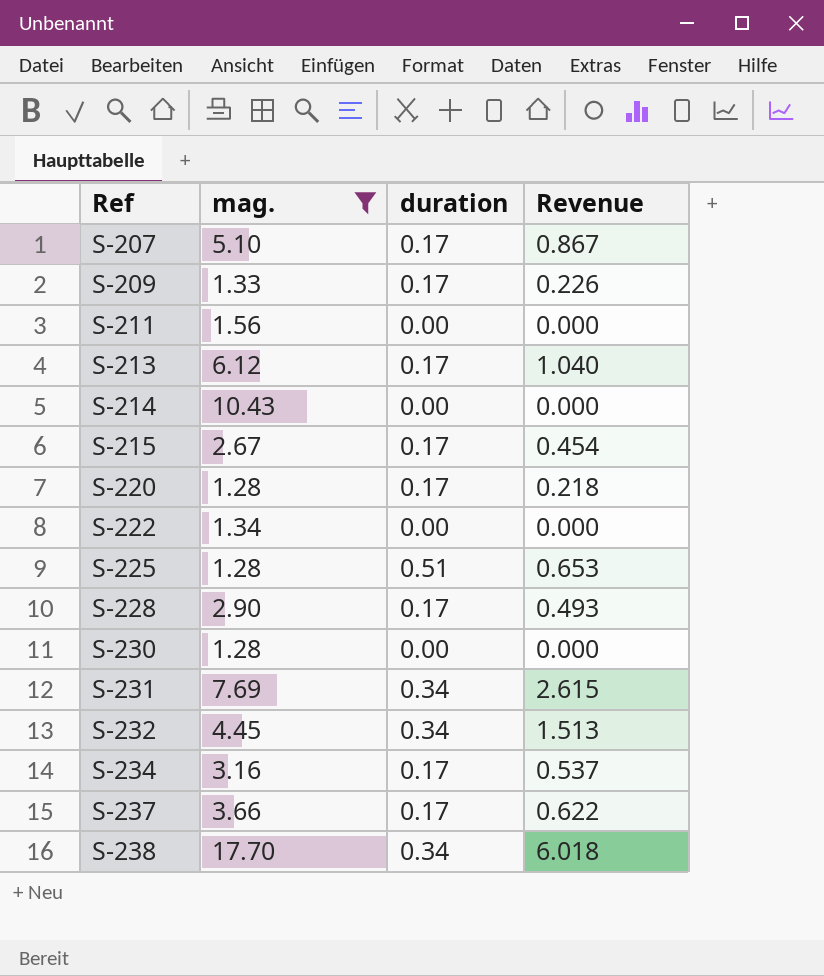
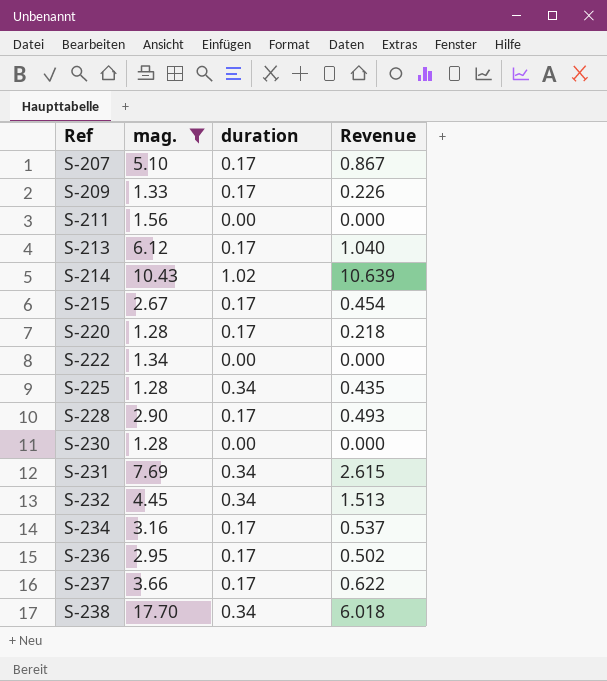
S-214 | duration: 0.00 -> 1.02
S-214 | Revenue: 0.000 -> 10.639
S-225 | duration: 0.51 -> 0.34
S-225 | Revenue: 0.653 -> 0.435
row S-236: none -> 2.95 | 0.17 | 0.502

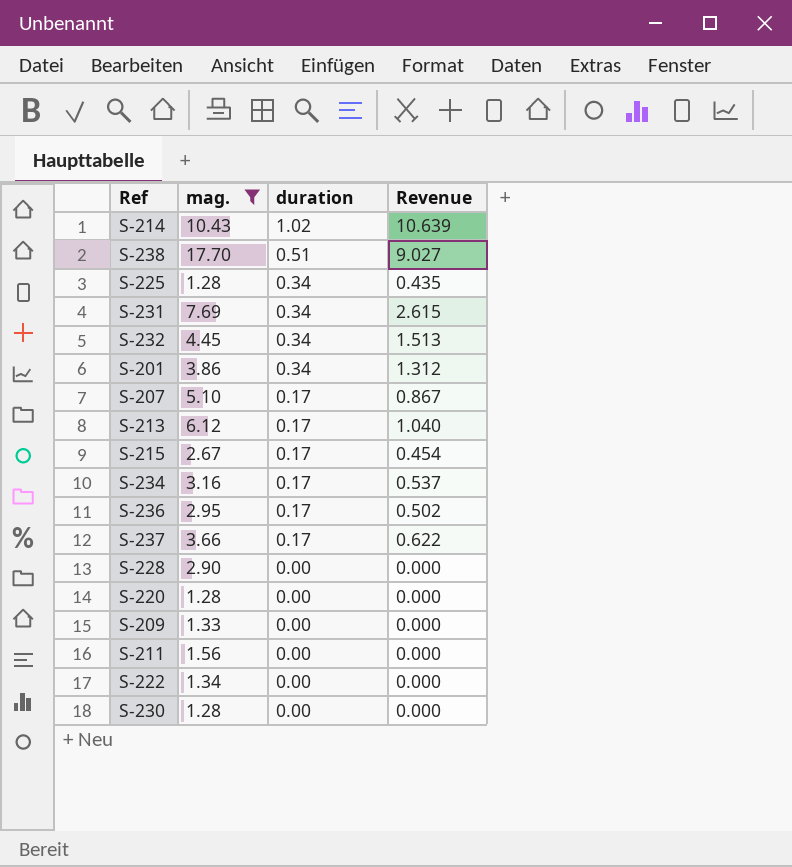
row order: Ref ascending -> duration descending
S-238 | duration: 0.34 -> 0.51
S-238 | Revenue: 6.018 -> 9.027
row S-201: none -> 3.86 | 0.34 | 1.312
S-228 | duration: 0.17 -> 0.00
S-228 | Revenue: 0.493 -> 0.000
S-220 | duration: 0.17 -> 0.00
S-220 | Revenue: 0.218 -> 0.000
S-209 | duration: 0.17 -> 0.00
S-209 | Revenue: 0.226 -> 0.000

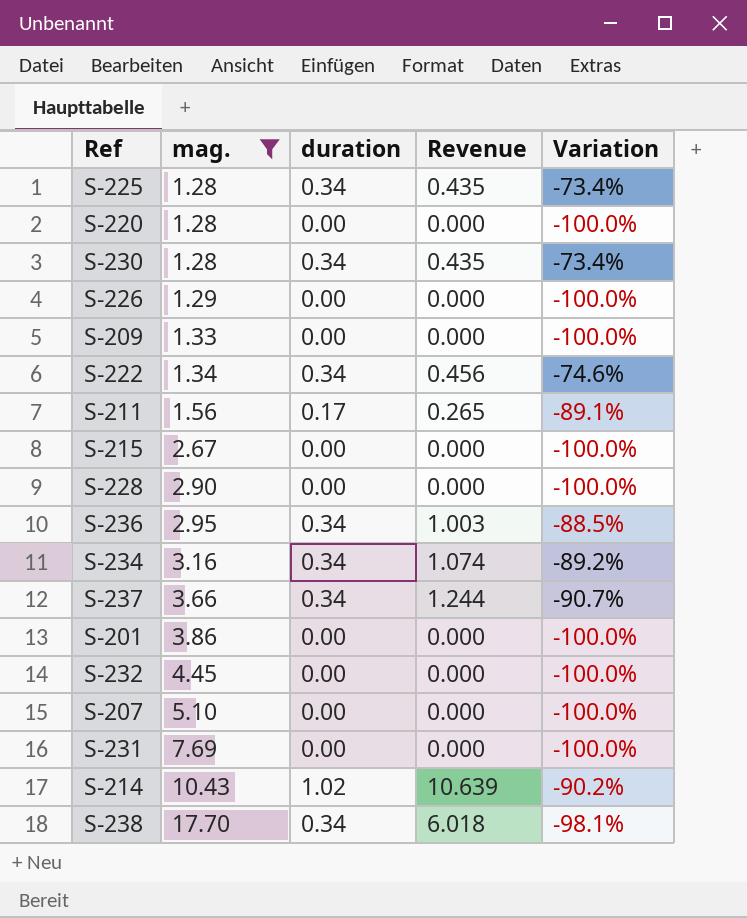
row order: duration descending -> mag. ascending
column Variation | formula: none -> ([duration] - [mag.]) / [mag.]
row S-213: 6.12 | 0.17 | 1.040 -> none
S-230 | duration: 0.00 -> 0.34
S-230 | Revenue: 0.000 -> 0.435
row S-226: none -> 1.29 | 0.00 | 0.000 | -100.0%
S-222 | duration: 0.00 -> 0.34
S-222 | Revenue: 0.000 -> 0.456
S-211 | duration: 0.00 -> 0.17
S-211 | Revenue: 0.000 -> 0.265
S-215 | duration: 0.17 -> 0.00
S-215 | Revenue: 0.454 -> 0.000
S-236 | duration: 0.17 -> 0.34
S-236 | Revenue: 0.502 -> 1.003
S-234 | duration: 0.17 -> 0.34
S-234 | Revenue: 0.537 -> 1.074
S-237 | duration: 0.17 -> 0.34
S-237 | Revenue: 0.622 -> 1.244
S-201 | duration: 0.34 -> 0.00
S-201 | Revenue: 1.312 -> 0.000
S-232 | duration: 0.34 -> 0.00
S-232 | Revenue: 1.513 -> 0.000
S-207 | duration: 0.17 -> 0.00
S-207 | Revenue: 0.867 -> 0.000
S-231 | duration: 0.34 -> 0.00
S-231 | Revenue: 2.615 -> 0.000
S-238 | duration: 0.51 -> 0.34
S-238 | Revenue: 9.027 -> 6.018

